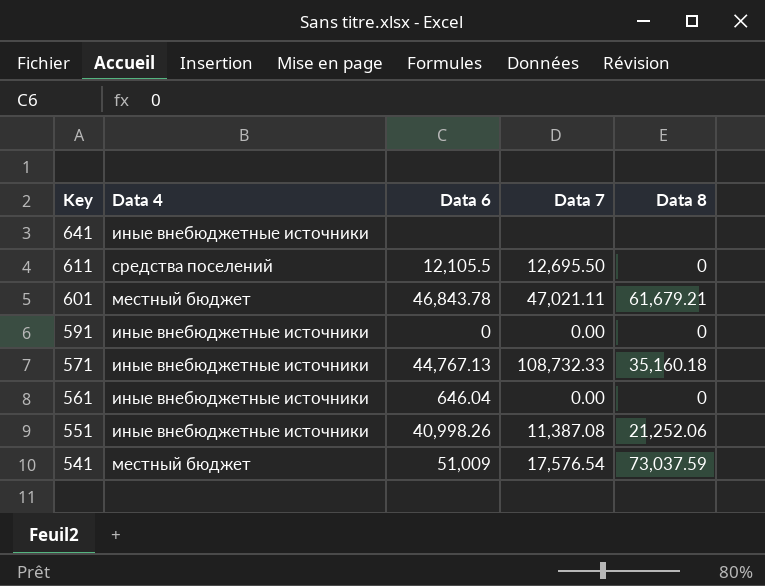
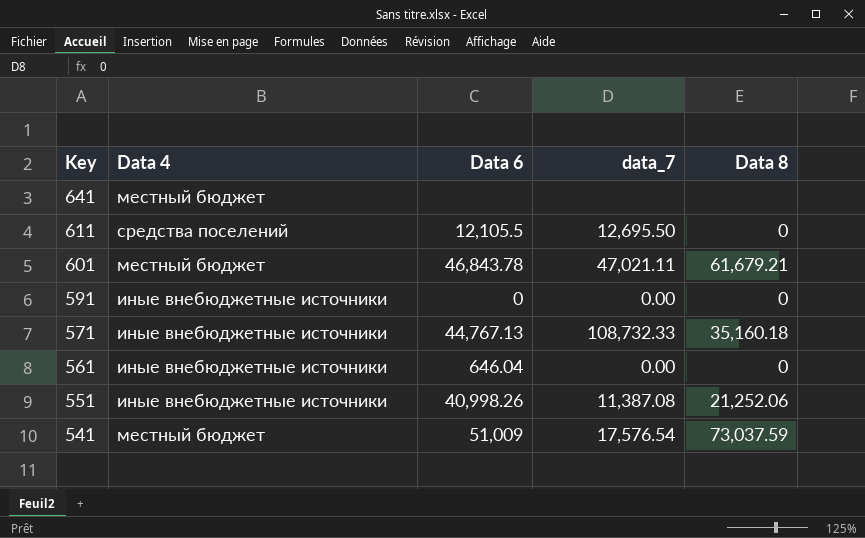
column name: Data 7 -> data_7
641 | Data 4: иные внебюджетные источники -> местный бюджет

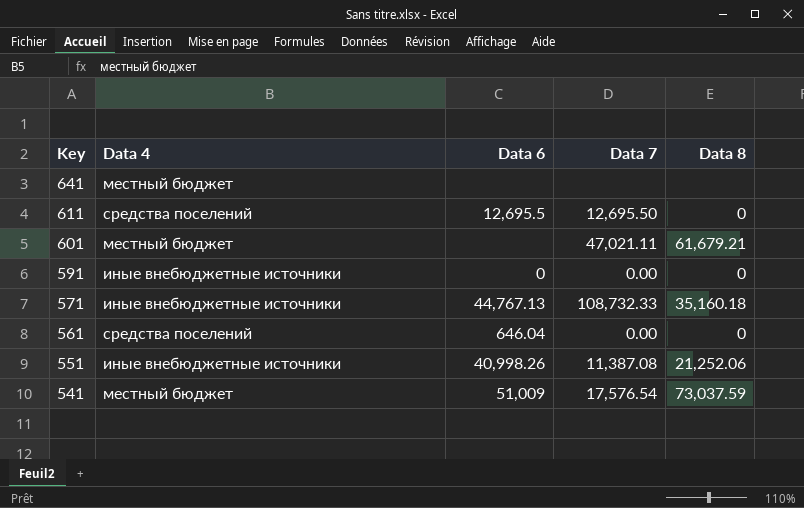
column name: data_7 -> Data 7
611 | Data 6: 12,105.5 -> 12,695.5
601 | Data 6: 46,843.78 -> none
561 | Data 4: иные внебюджетные источники -> средства поселений

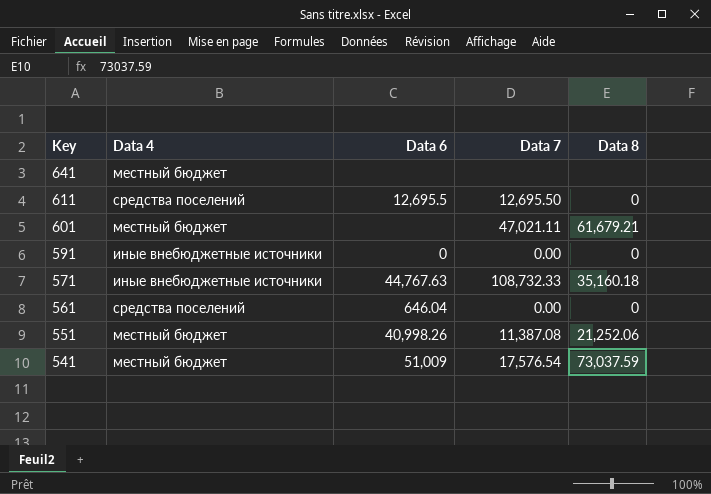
571 | Data 6: 44,767.13 -> 44,767.63
551 | Data 4: иные внебюджетные источники -> местный бюджет

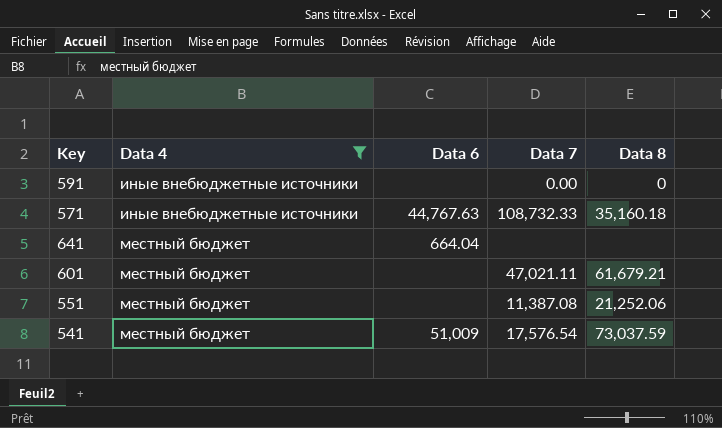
filter: none -> Data 4 != средства поселений
row order: Key descending -> Data 4 ascending
591 | Data 6: 0 -> none
641 | Data 6: none -> 664.04
551 | Data 6: 40,998.26 -> none

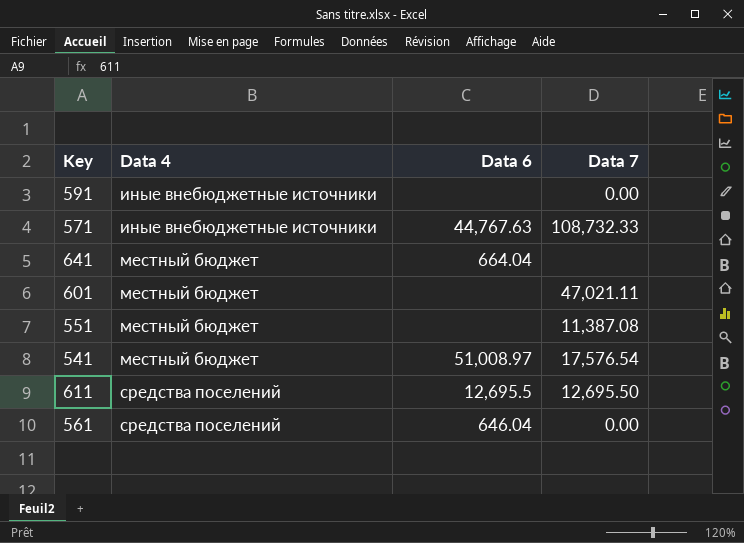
filter: Data 4 != средства поселений -> none
column Data 8 | position: 5 -> none
541 | Data 6: 51,009 -> 51,008.97

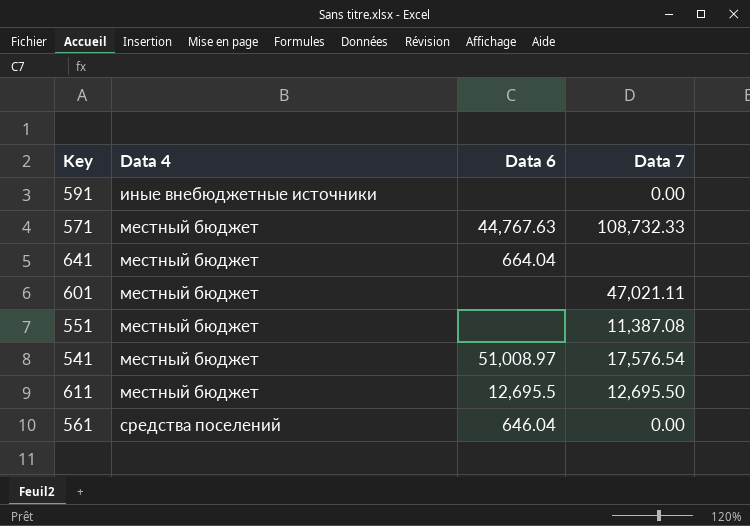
571 | Data 4: иные внебюджетные источники -> местный бюджет
611 | Data 4: средства поселений -> местный бюджет

